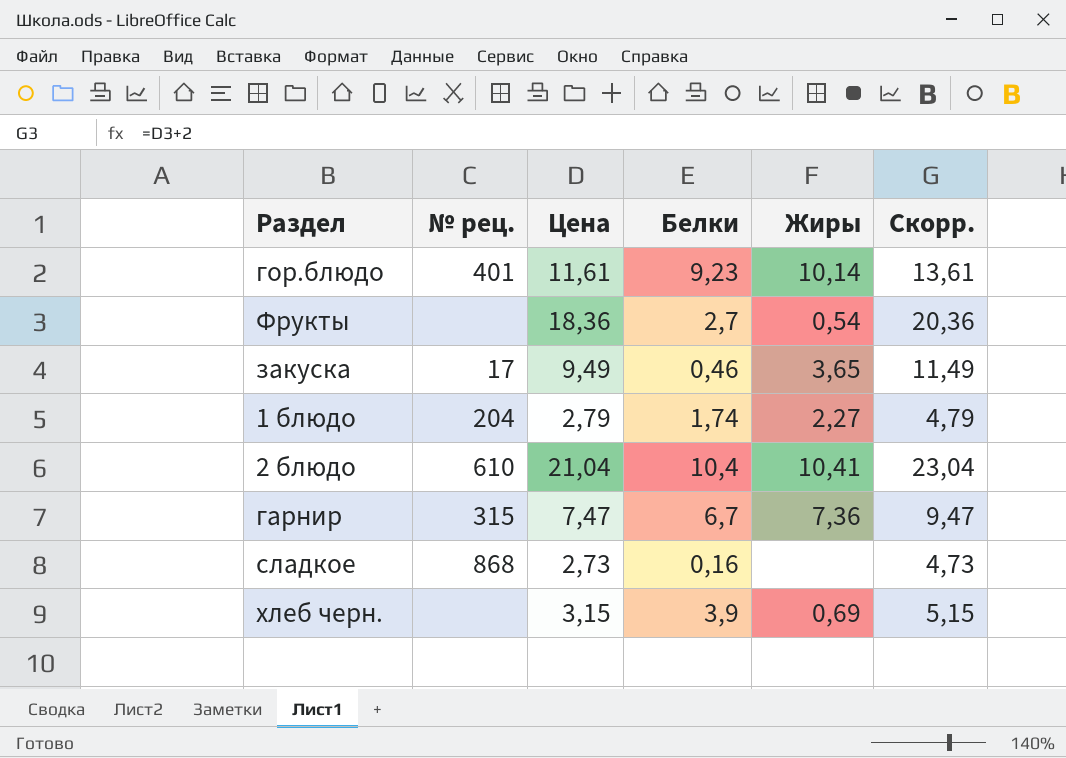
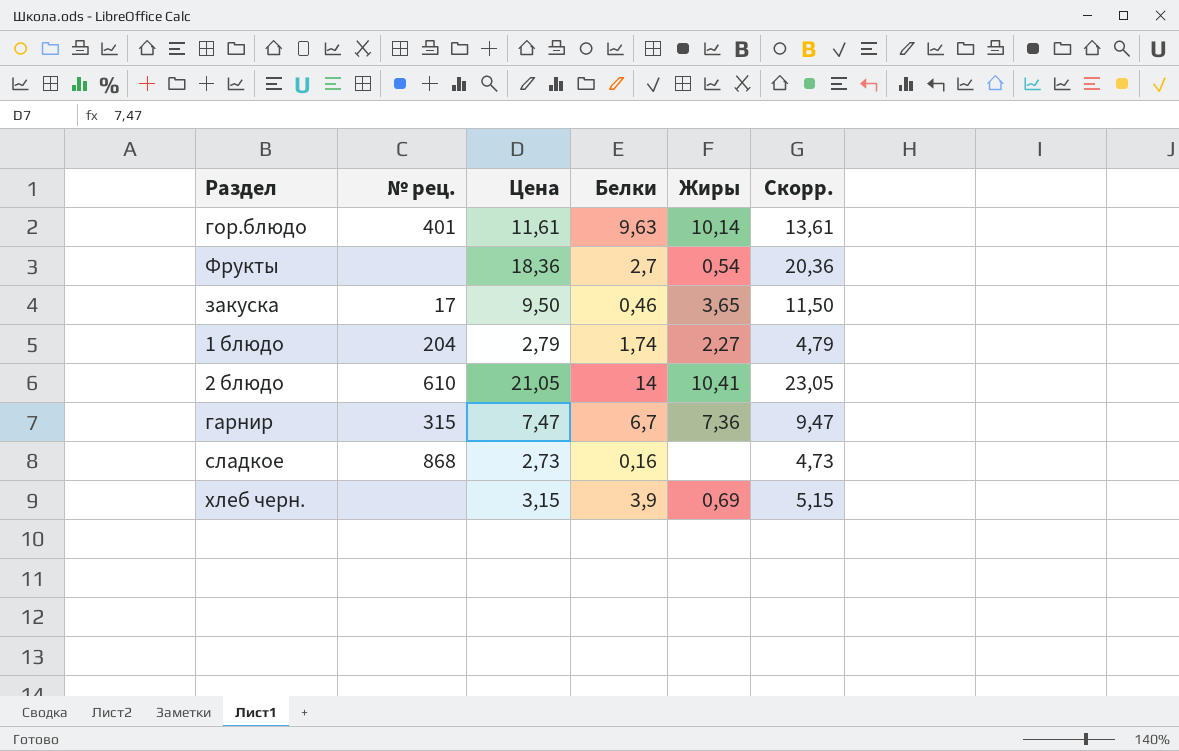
гор.блюдо | Белки: 9,23 -> 9,63
закуска | Цена: 9,49 -> 9,50
закуска | Скорр.: 11,49 -> 11,50
2 блюдо | Цена: 21,04 -> 21,05
2 блюдо | Белки: 10,4 -> 14
2 блюдо | Скорр.: 23,04 -> 23,05

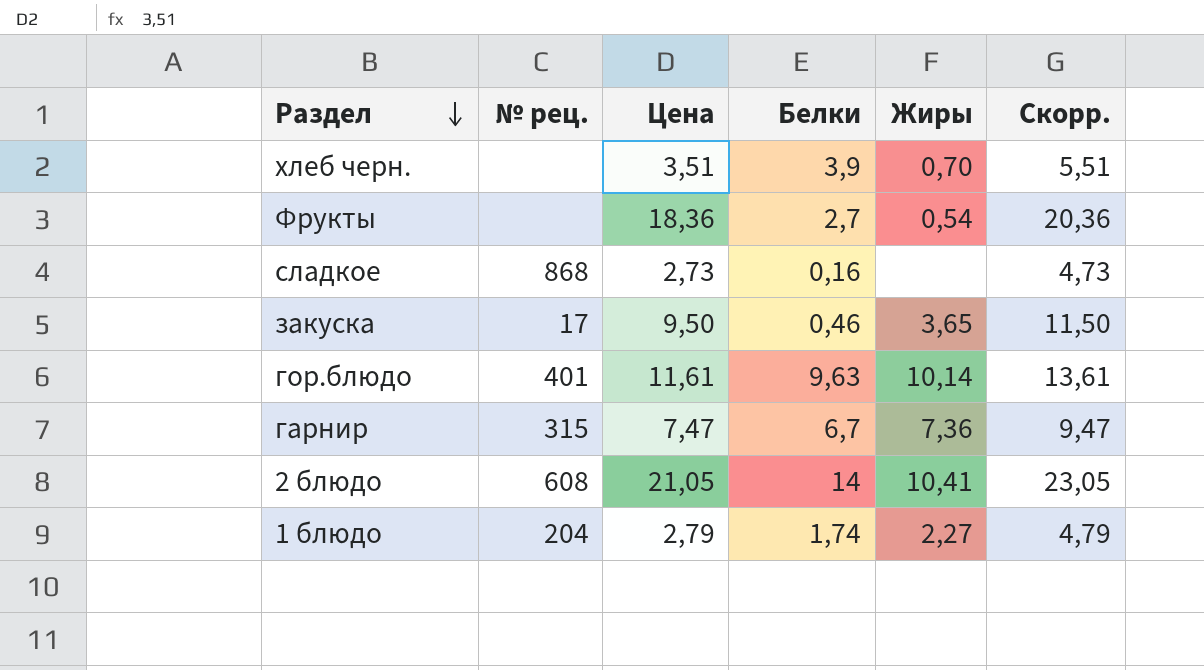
row order: none -> Раздел descending
хлеб черн. | Цена: 3,15 -> 3,51
хлеб черн. | Жиры: 0,69 -> 0,70
хлеб черн. | Скорр.: 5,15 -> 5,51
2 блюдо | № рец.: 610 -> 608

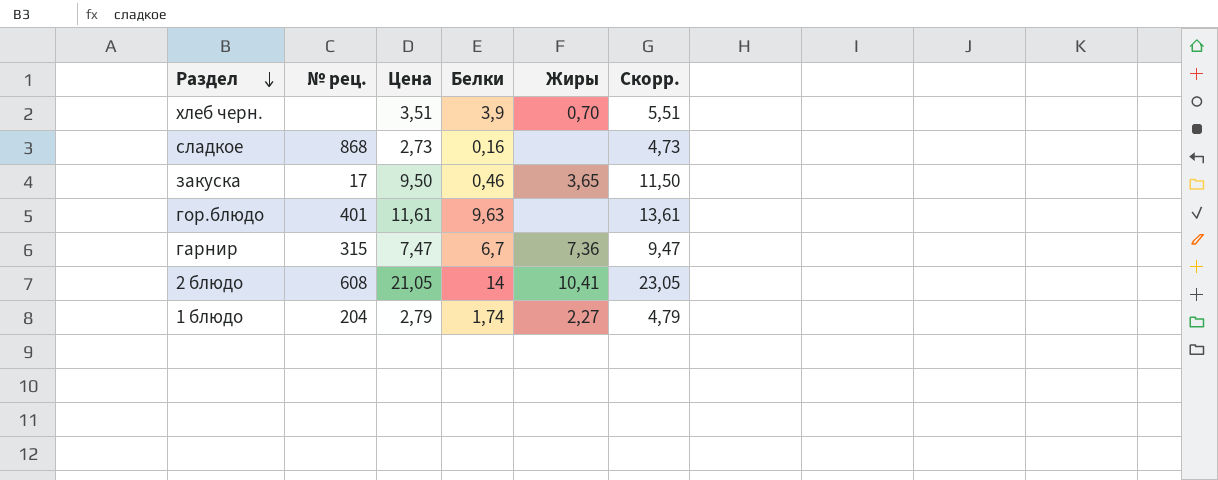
row Фрукты: none | 18,36 | 2,7 | 0,54 | 20,36 -> none
гор.блюдо | Жиры: 10,14 -> none

